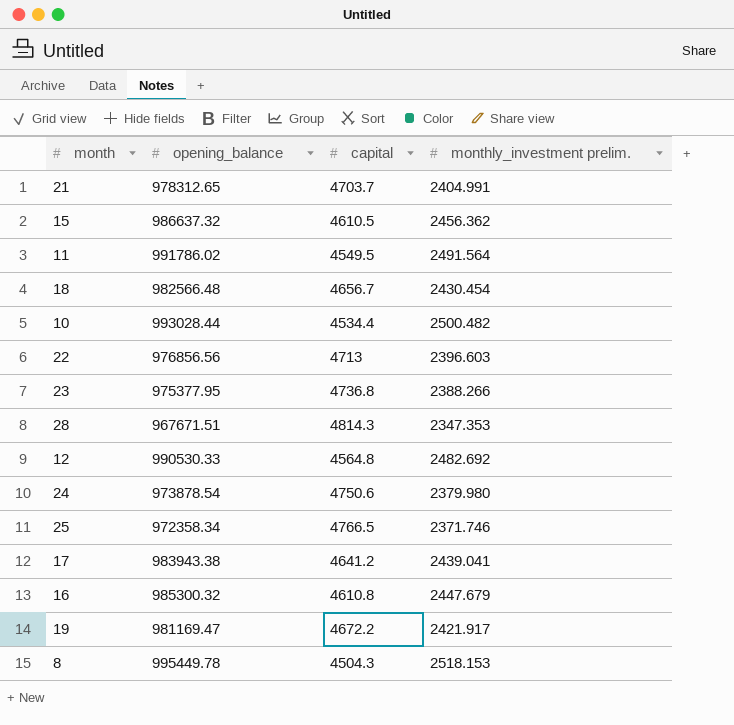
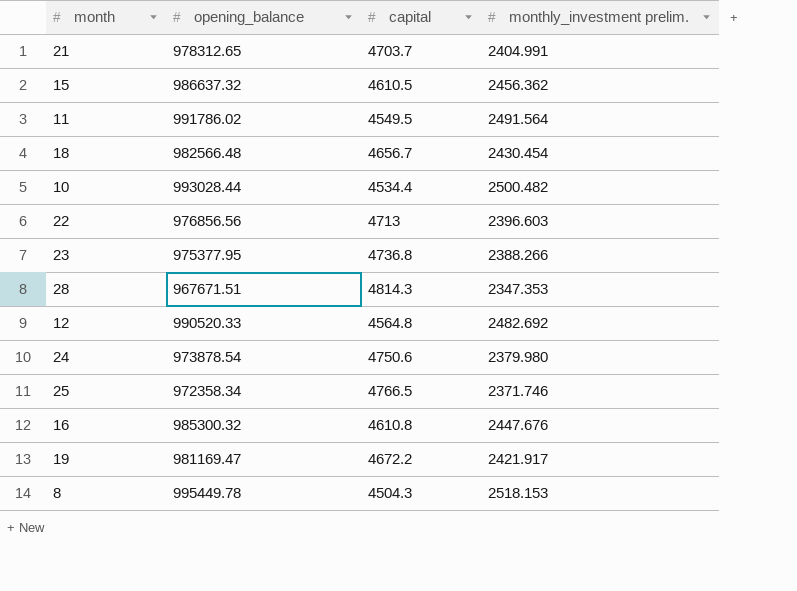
row 17: 983943.38 | 4641.2 | 2439.041 -> none
12 | opening_balance: 990530.33 -> 990520.33
16 | monthly_investment prelim.: 2447.679 -> 2447.676

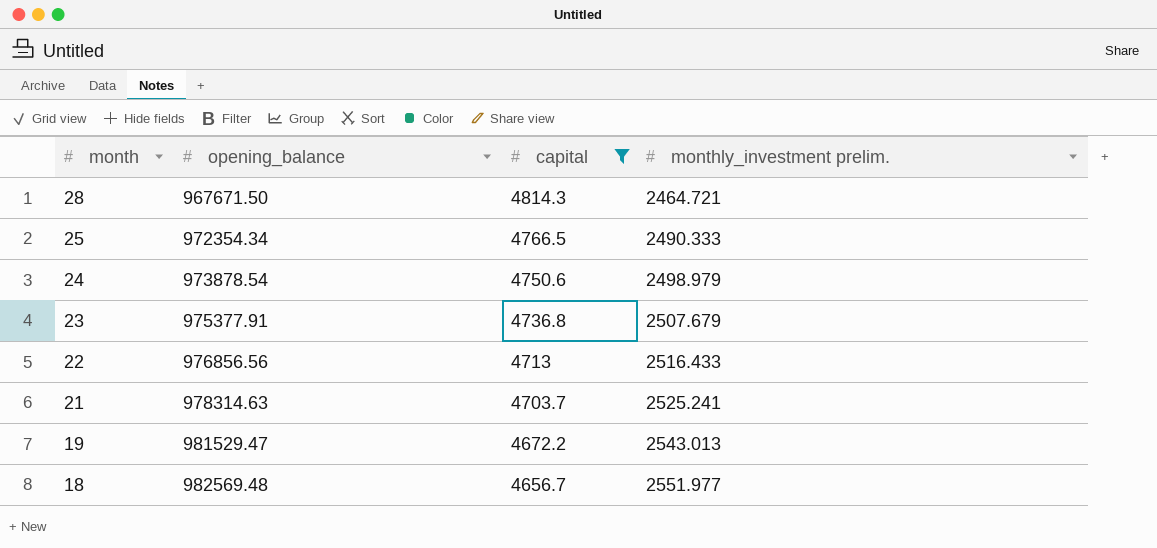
filter: none -> capital >= 4656.7
row order: none -> month descending
28 | opening_balance: 967671.51 -> 967671.50
28 | monthly_investment prelim.: 2347.353 -> 2464.721
25 | opening_balance: 972358.34 -> 972354.34
25 | monthly_investment prelim.: 2371.746 -> 2490.333
24 | monthly_investment prelim.: 2379.980 -> 2498.979
23 | opening_balance: 975377.95 -> 975377.91
23 | monthly_investment prelim.: 2388.266 -> 2507.679
22 | monthly_investment prelim.: 2396.603 -> 2516.433
21 | opening_balance: 978312.65 -> 978314.63
21 | monthly_investment prelim.: 2404.991 -> 2525.241
19 | opening_balance: 981169.47 -> 981529.47
19 | monthly_investment prelim.: 2421.917 -> 2543.013
18 | opening_balance: 982566.48 -> 982569.48
18 | monthly_investment prelim.: 2430.454 -> 2551.977

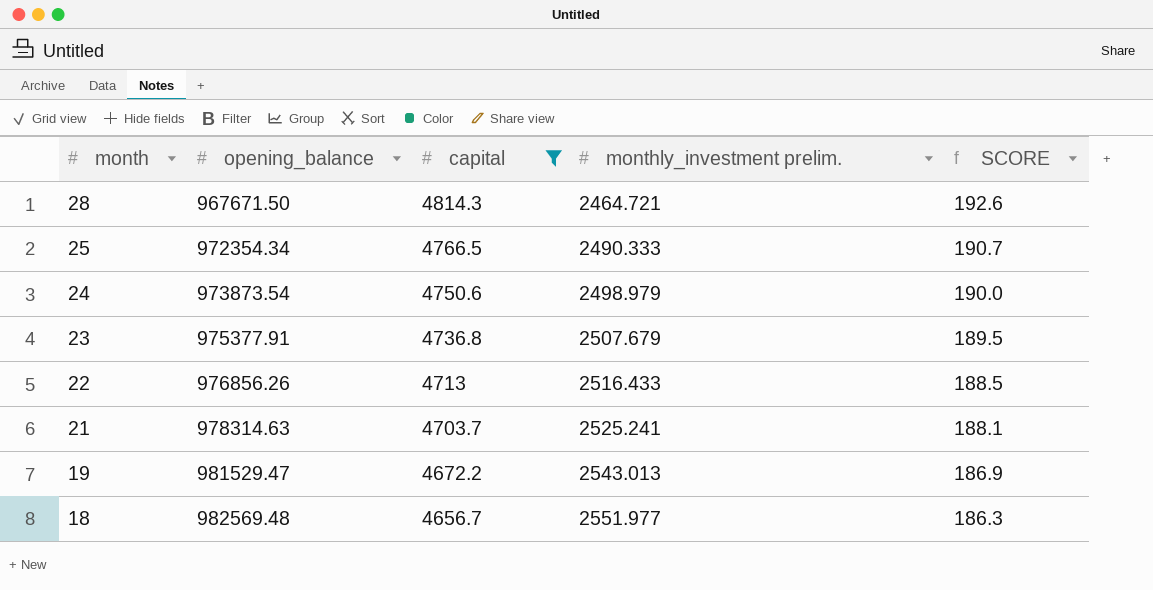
column SCORE | formula: none -> [capital] * 0.04
24 | opening_balance: 973878.54 -> 973873.54
22 | opening_balance: 976856.56 -> 976856.26

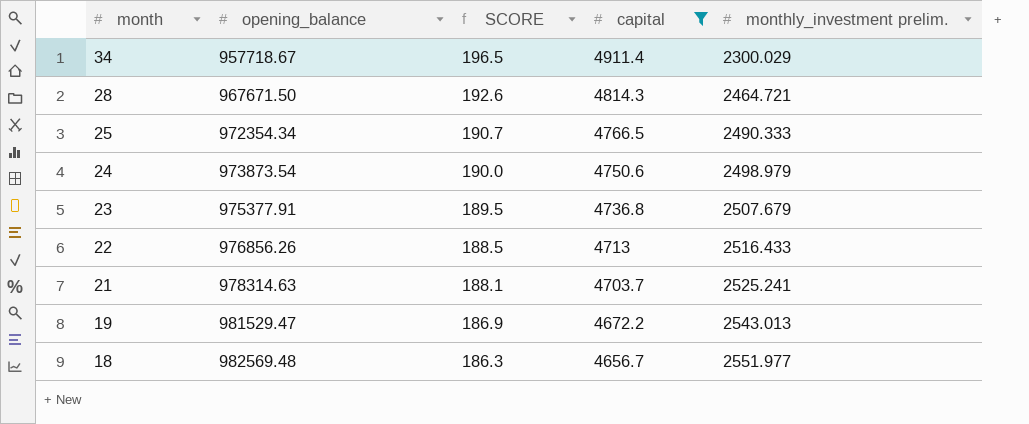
column SCORE | position: 5 -> 3
row 34: none -> 957718.67 | 196.5 | 4911.4 | 2300.029

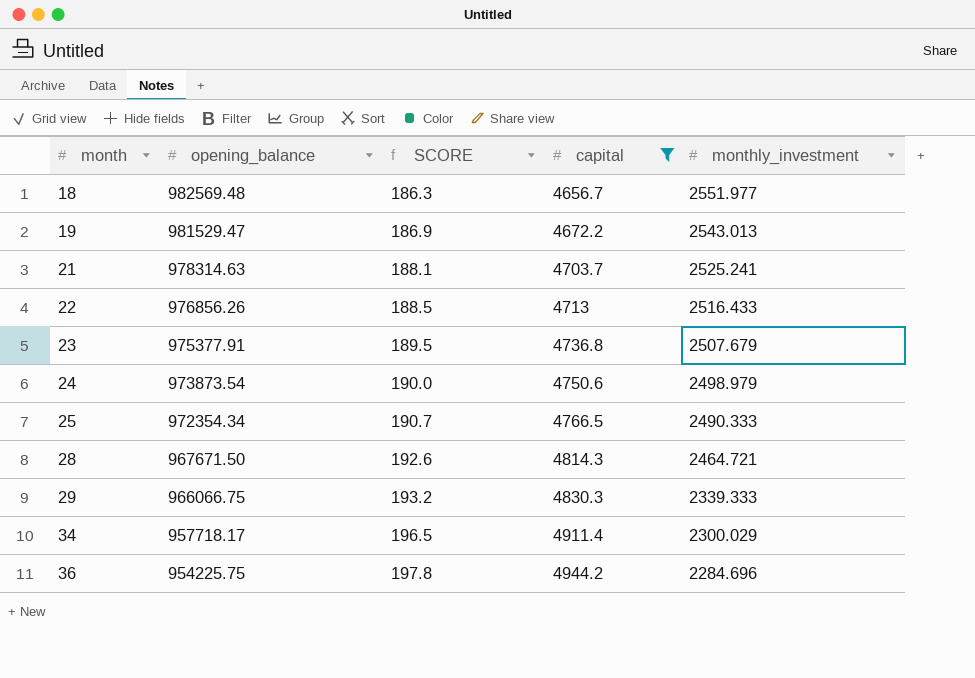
row order: month descending -> month ascending
column name: monthly_investment prelim. -> monthly_investment
row 29: none -> 966066.75 | 193.2 | 4830.3 | 2339.333
34 | opening_balance: 957718.67 -> 957718.17
row 36: none -> 954225.75 | 197.8 | 4944.2 | 2284.696

